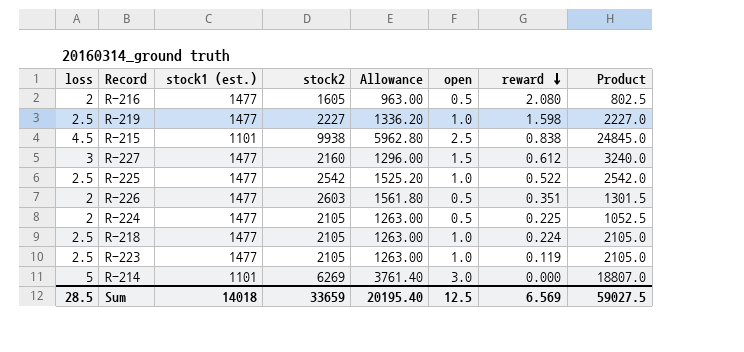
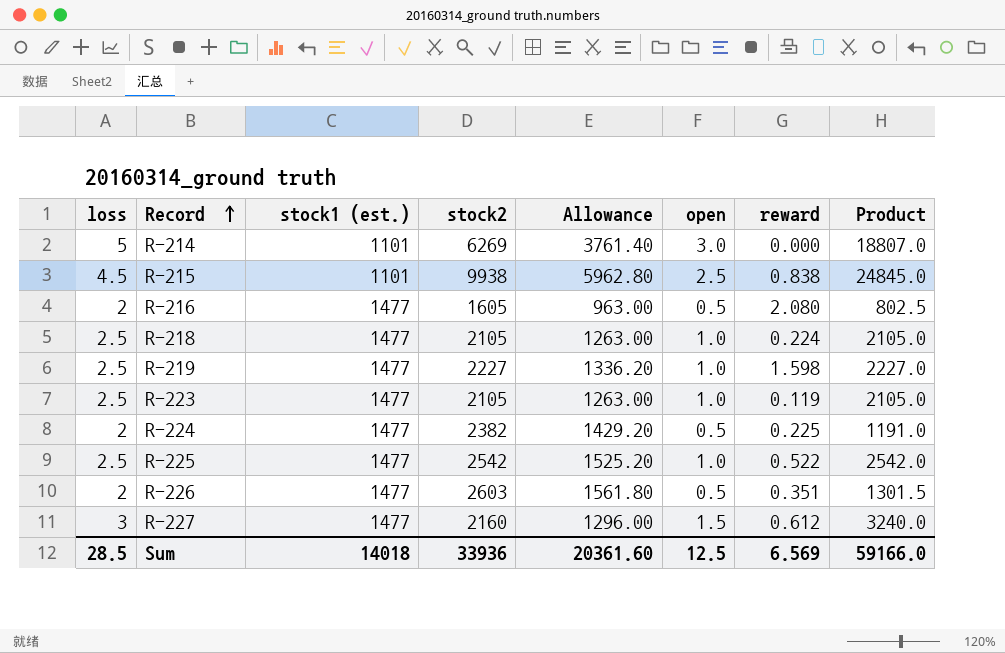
row order: reward descending -> Record ascending
R-224 | stock2: 2105 -> 2382
R-224 | Allowance: 1263.00 -> 1429.20
R-224 | Product: 1052.5 -> 1191.0
Sum | stock2: 33659 -> 33936
Sum | Allowance: 20195.40 -> 20361.60
Sum | Product: 59027.5 -> 59166.0

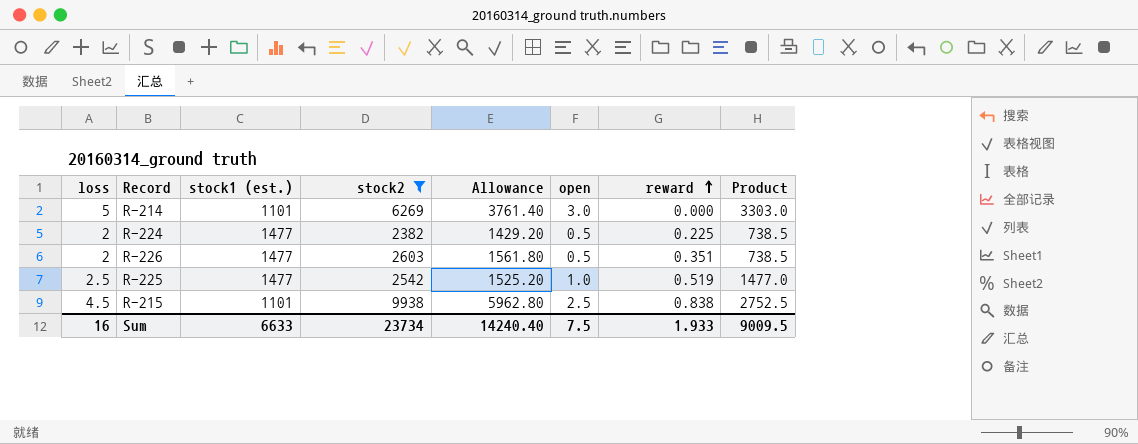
filter: none -> stock2 >= 2382
row order: Record ascending -> reward ascending
column Product | formula: [stock2] * [open] -> [stock1 (est.)] * [open]
R-225 | reward: 0.522 -> 0.519
Sum | loss: 28.5 -> 16
Sum | stock1 (est.): 14018 -> 6633
Sum | stock2: 33936 -> 23734
Sum | Allowance: 20361.60 -> 14240.40
Sum | open: 12.5 -> 7.5
Sum | reward: 6.569 -> 1.933
Sum | Product: 59166.0 -> 9009.5

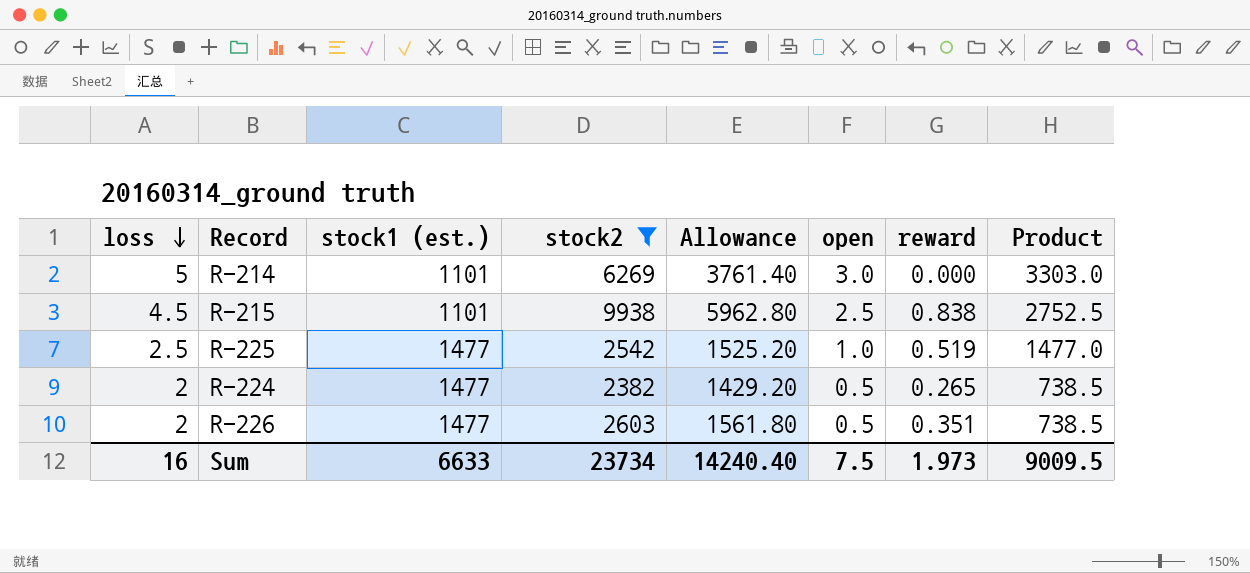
row order: reward ascending -> loss descending
R-224 | reward: 0.225 -> 0.265
Sum | reward: 1.933 -> 1.973

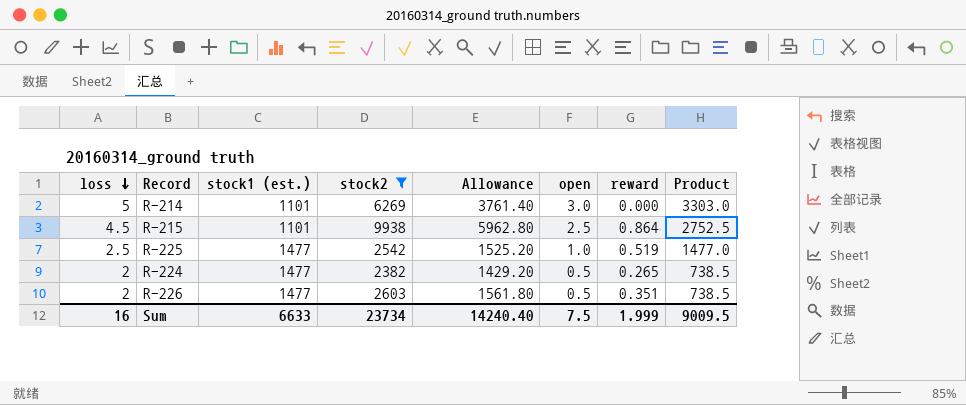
R-215 | reward: 0.838 -> 0.864
Sum | reward: 1.973 -> 1.999

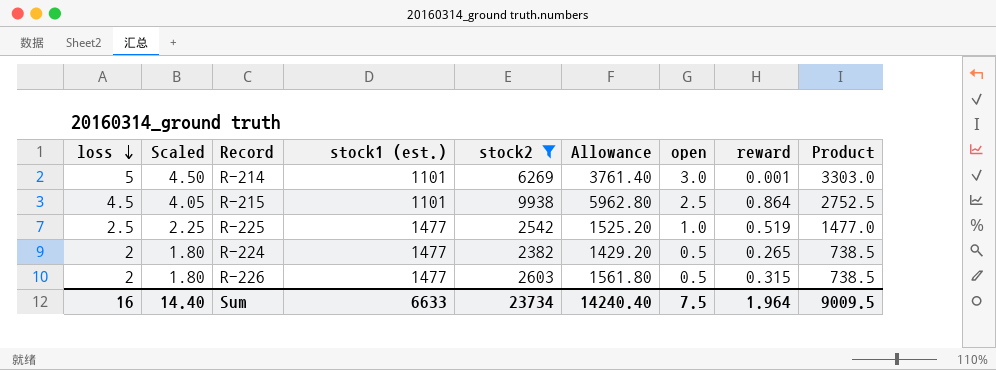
column Scaled | formula: none -> [loss] * 0.9
R-214 | reward: 0.000 -> 0.001
R-226 | reward: 0.351 -> 0.315
Sum | reward: 1.999 -> 1.964

